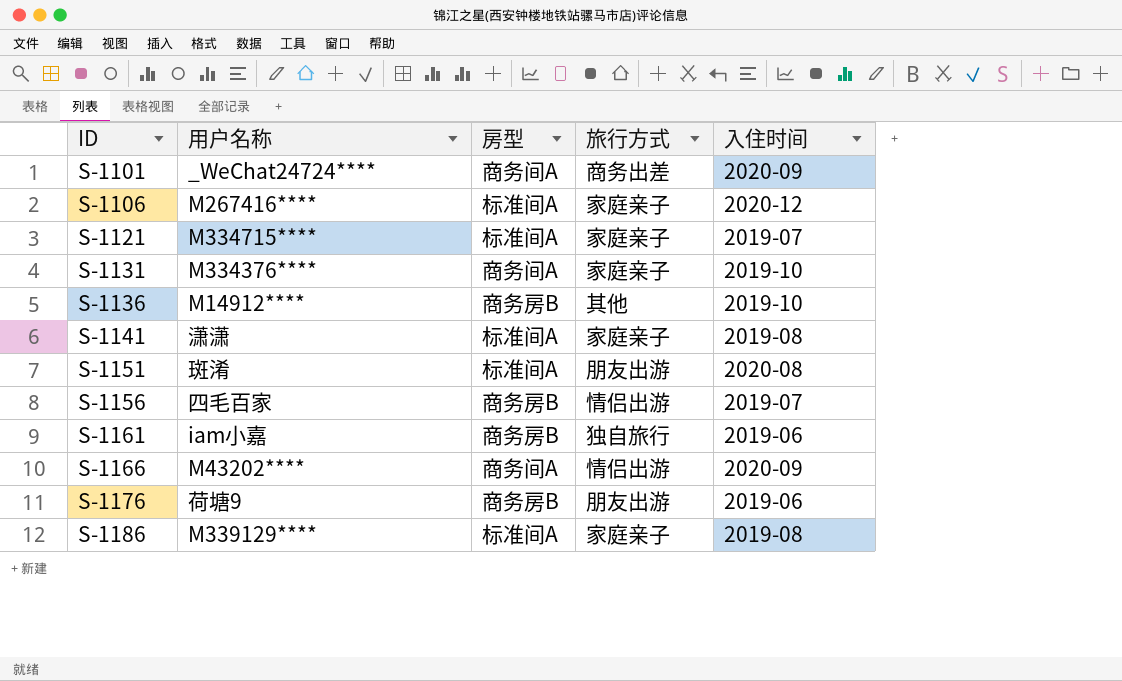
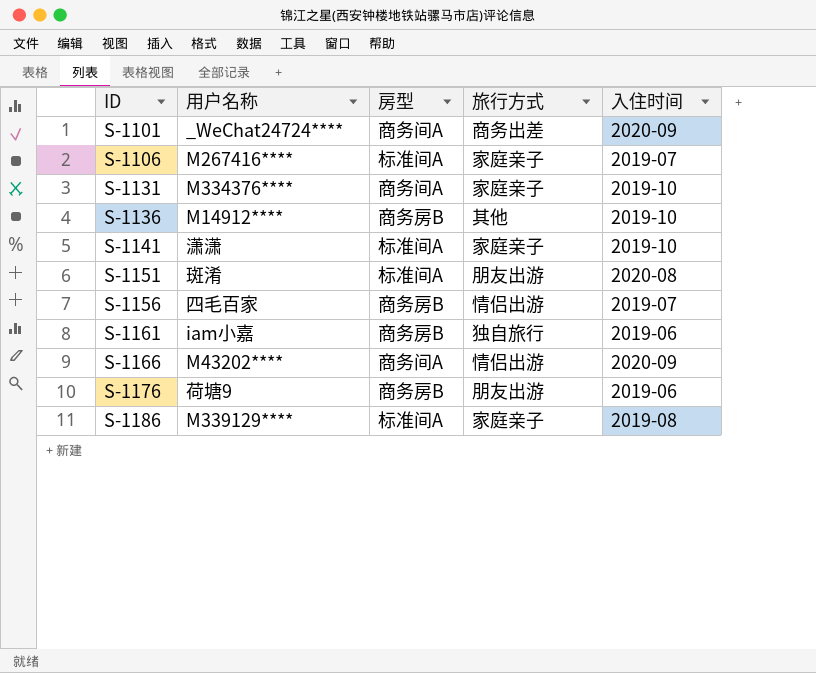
row S-1121: M334715**** | 标准间A | 家庭亲子 | 2019-07 -> none
S-1106 | 入住时间: 2020-12 -> 2019-07
S-1141 | 入住时间: 2019-08 -> 2019-10

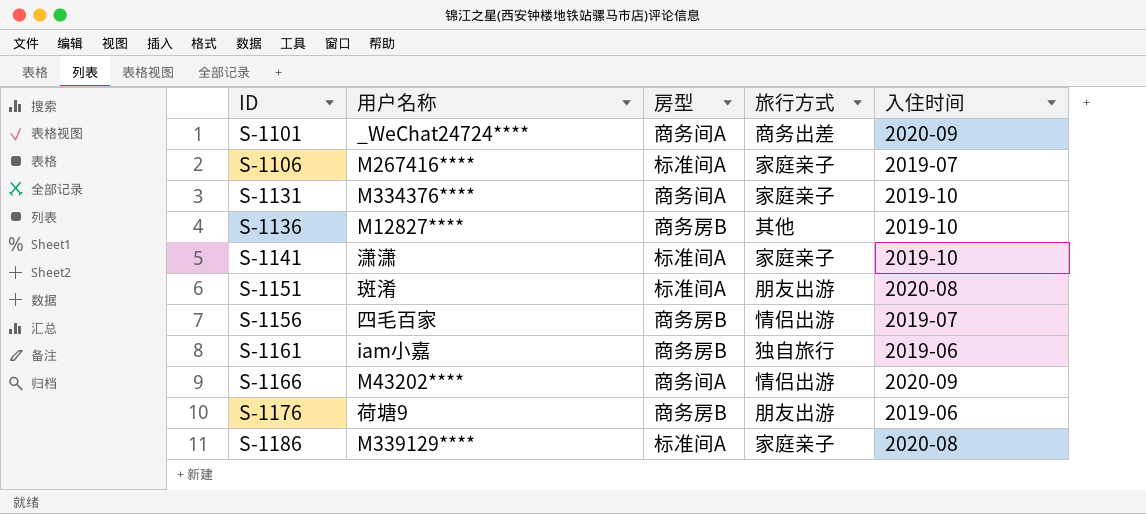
S-1136 | 用户名称: M14912**** -> M12827****
S-1186 | 入住时间: 2019-08 -> 2020-08

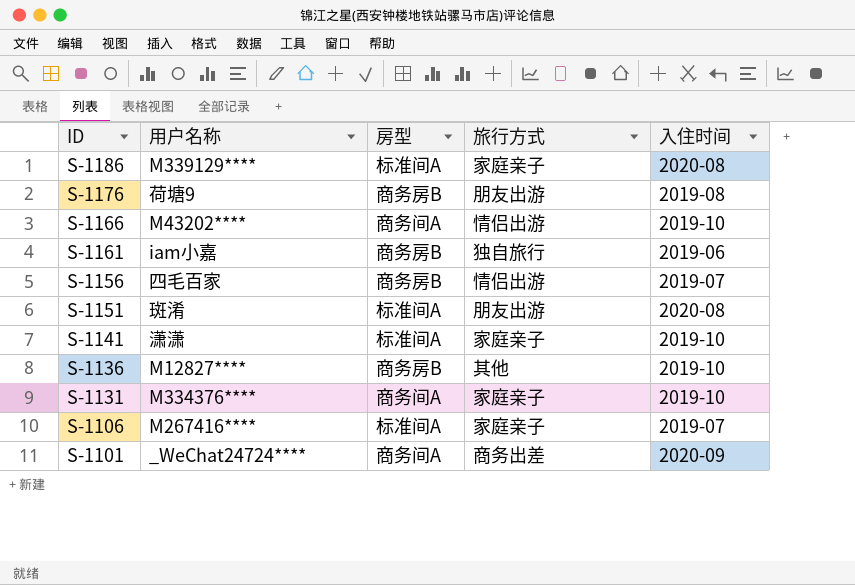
row order: ID ascending -> ID descending
S-1176 | 入住时间: 2019-06 -> 2019-08
S-1166 | 入住时间: 2020-09 -> 2019-10

